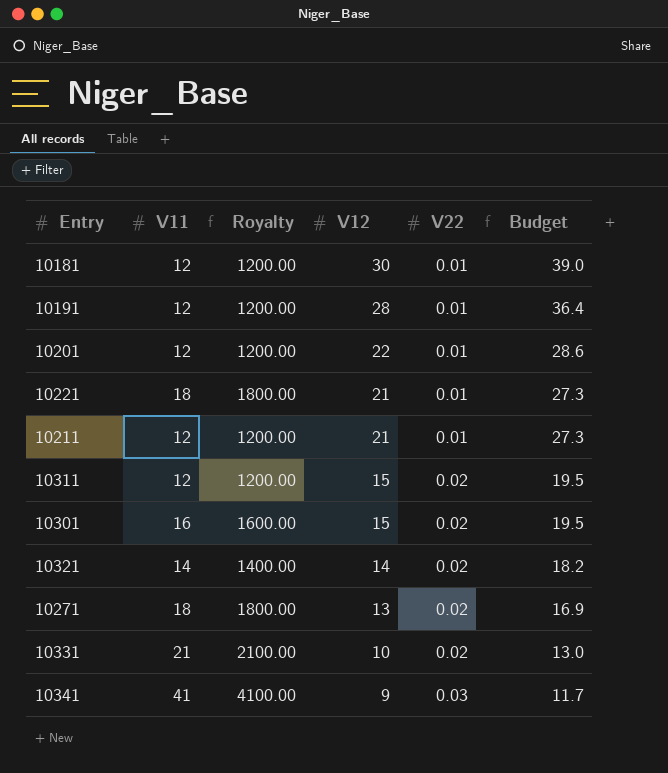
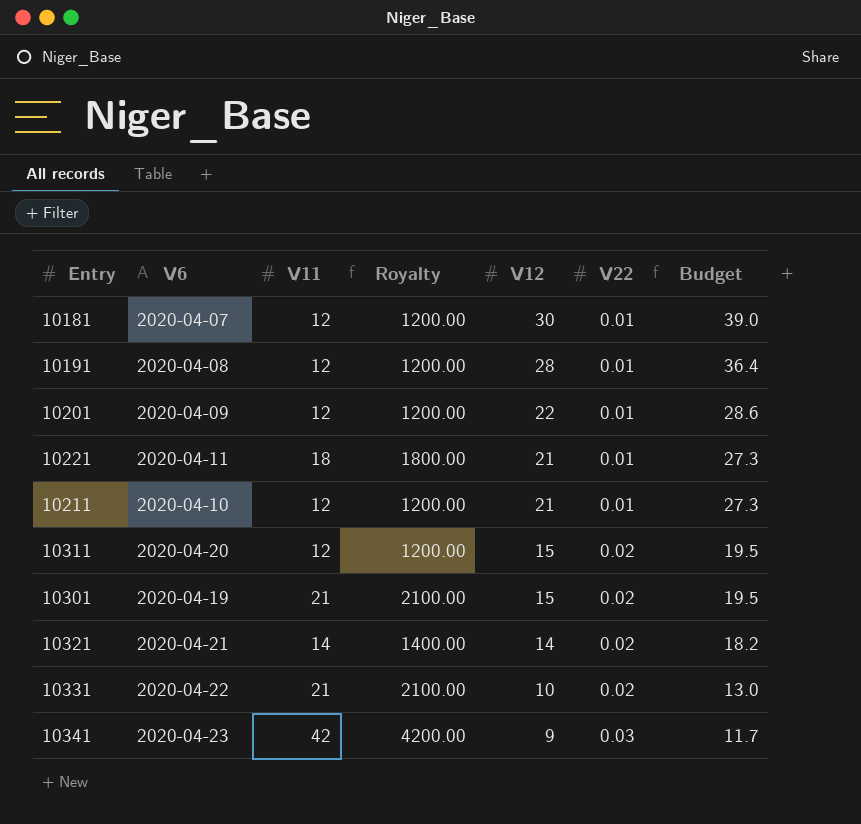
column V6 | position: none -> 2
row 10271: 18 | 1800.00 | 13 | 0.02 | 16.9 -> none
10301 | V11: 16 -> 21
10301 | Royalty: 1600.00 -> 2100.00
10341 | V11: 41 -> 42
10341 | Royalty: 4100.00 -> 4200.00

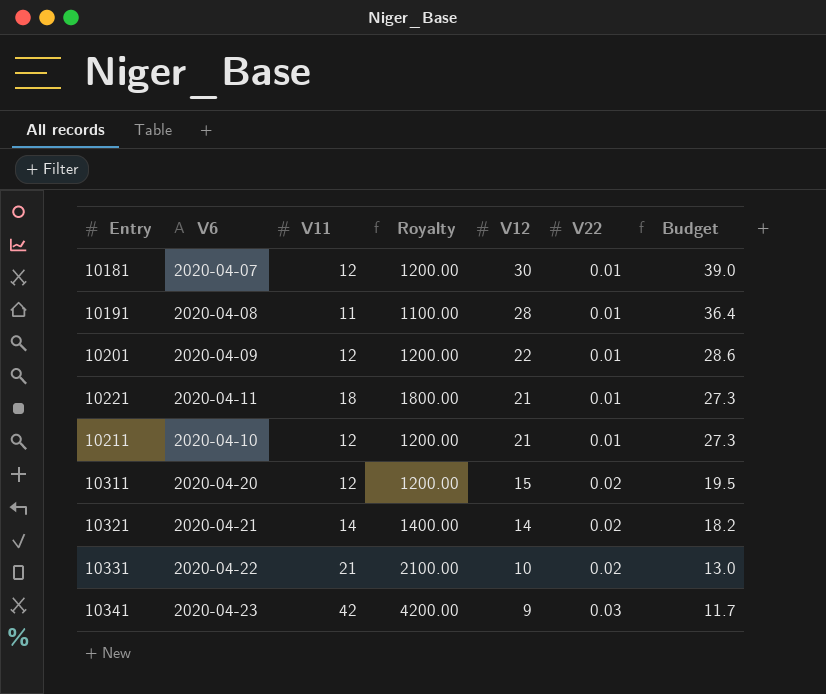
row 10301: 2020-04-19 | 21 | 2100.00 | 15 | 0.02 | 19.5 -> none
10191 | V11: 12 -> 11
10191 | Royalty: 1200.00 -> 1100.00

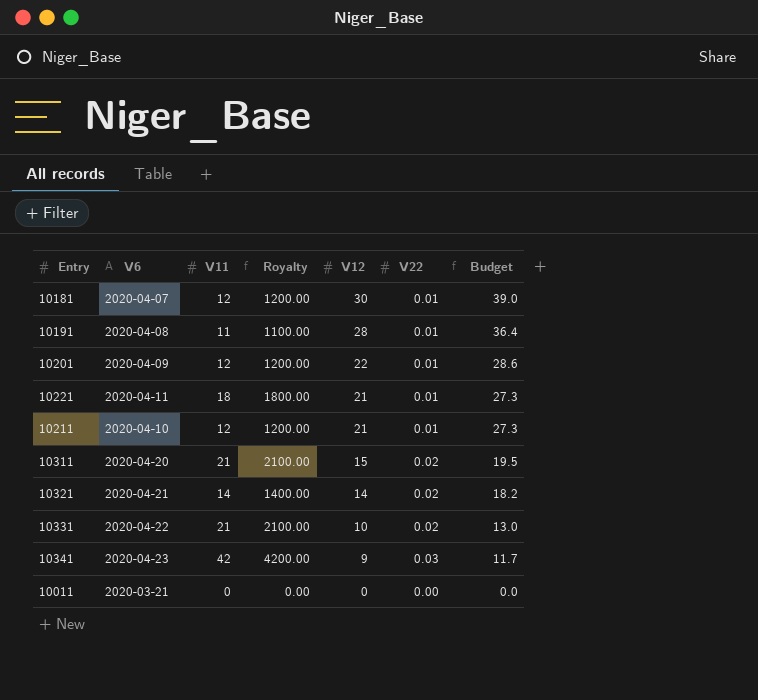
10311 | V11: 12 -> 21
10311 | Royalty: 1200.00 -> 2100.00
row 10011: none -> 2020-03-21 | 0 | 0.00 | 0 | 0.00 | 0.0

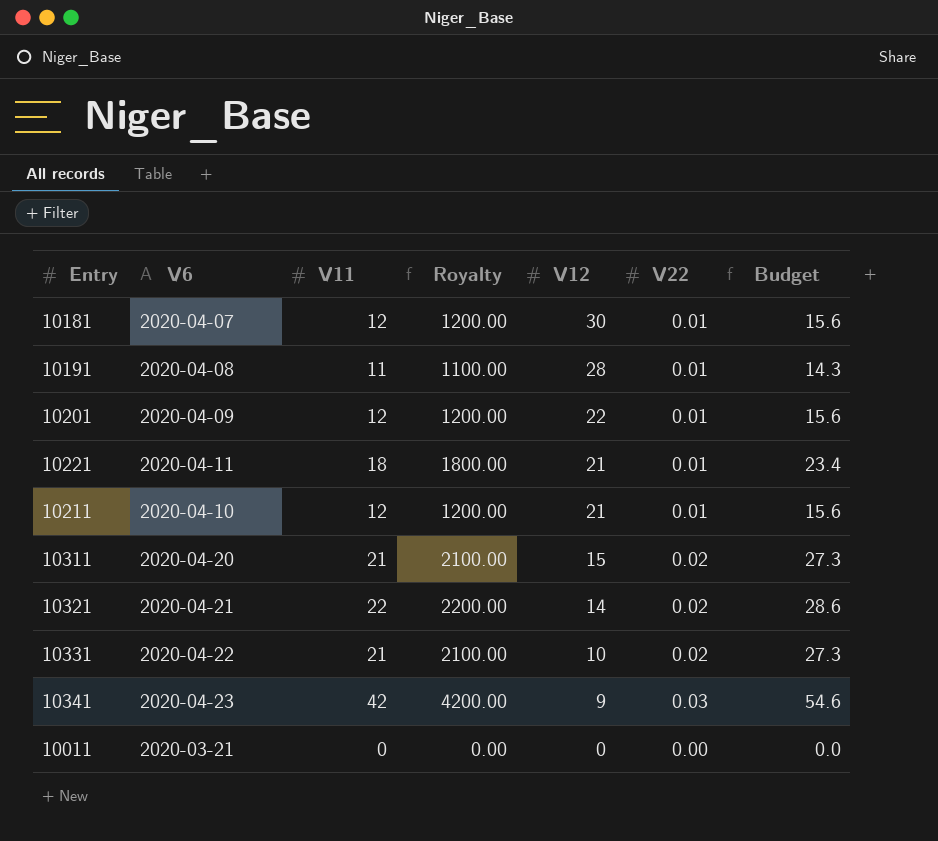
column Budget | formula: [V12] * 1.3 -> [V11] * 1.3
10321 | V11: 14 -> 22
10321 | Royalty: 1400.00 -> 2200.00

